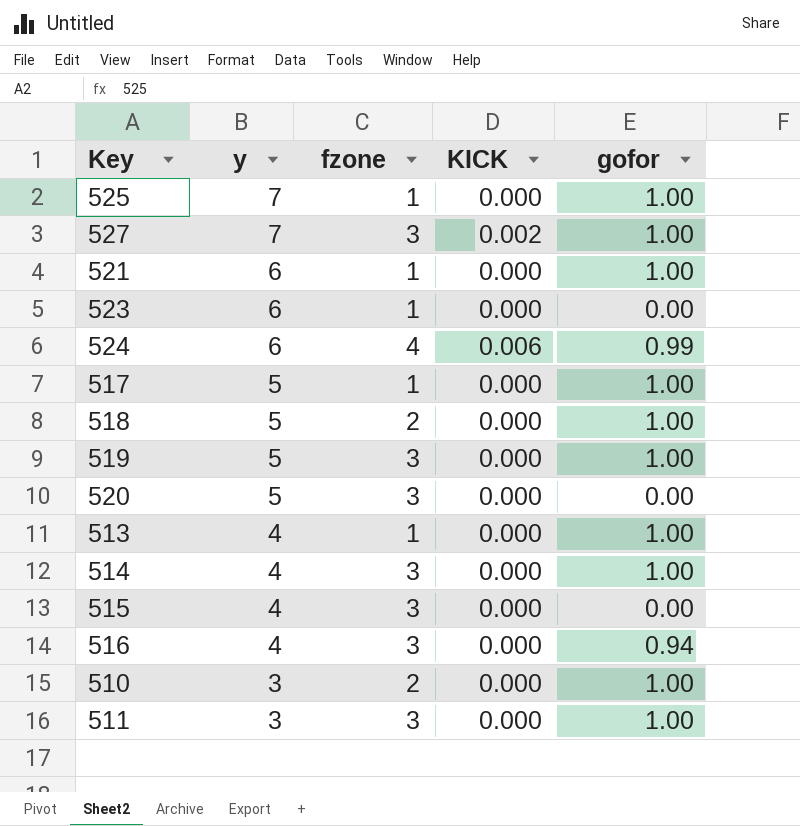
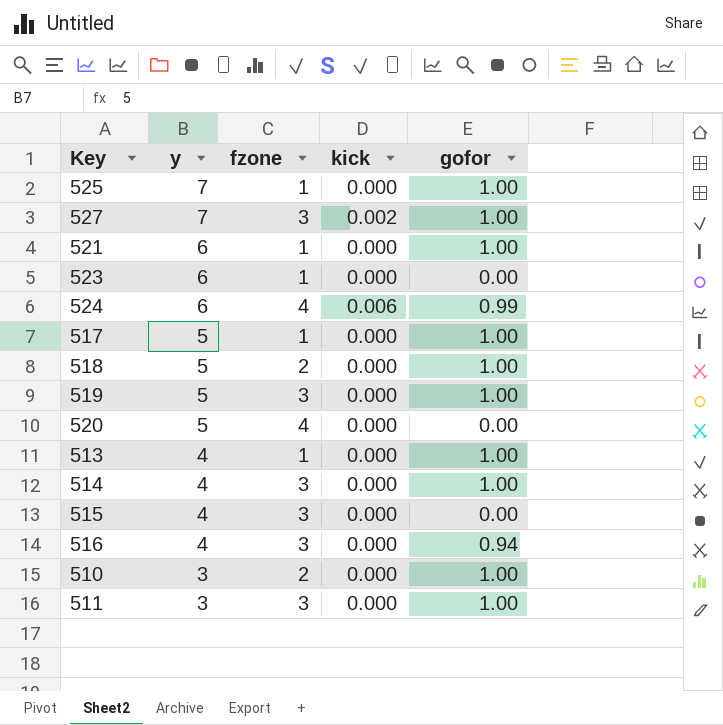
column name: KICK -> kick
520 | fzone: 3 -> 4

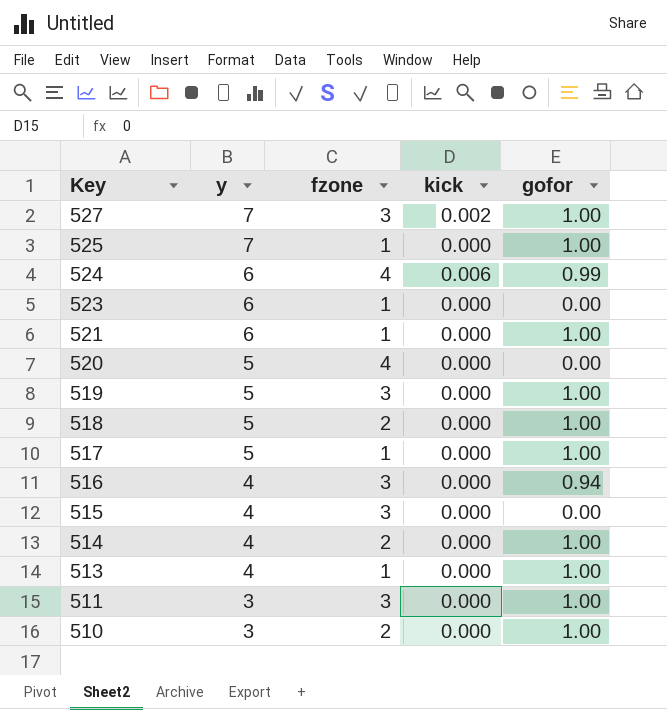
row order: y descending -> Key descending
514 | fzone: 3 -> 2

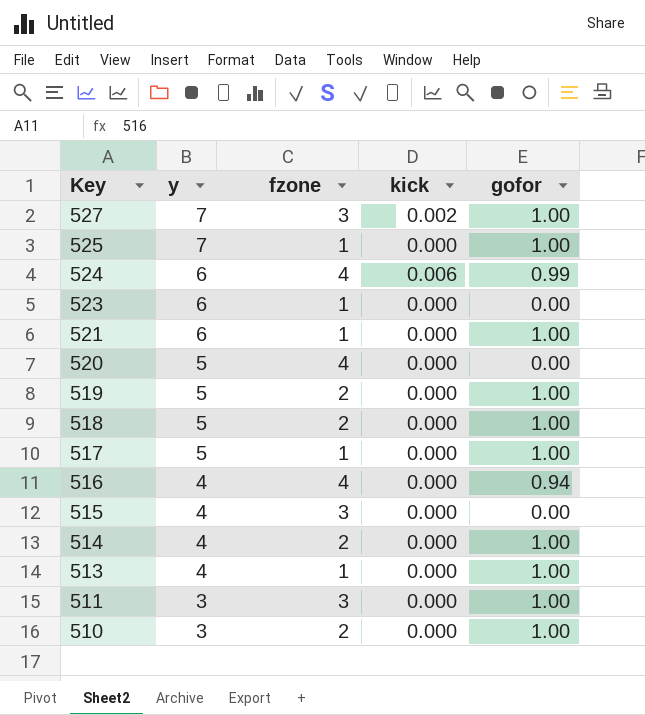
519 | fzone: 3 -> 2
516 | fzone: 3 -> 4

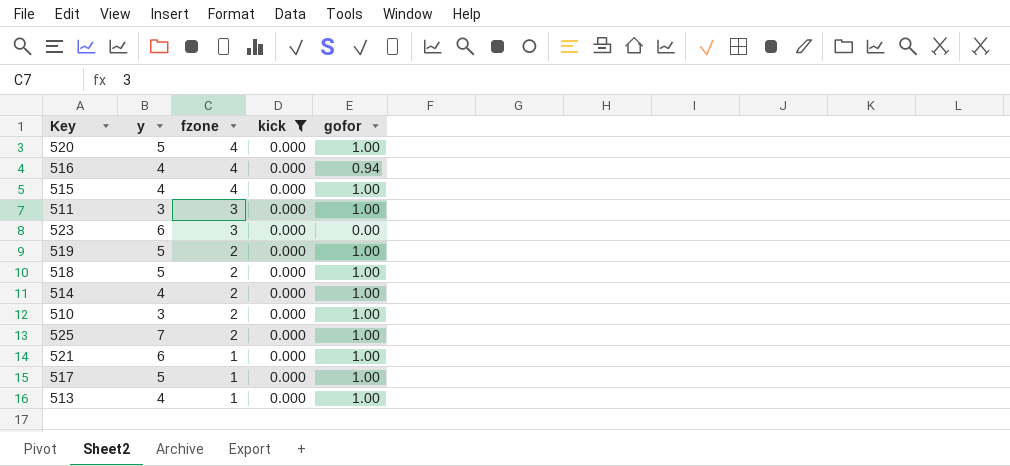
filter: none -> kick = 0.000
row order: Key descending -> fzone descending
520 | gofor: 0.00 -> 1.00
515 | fzone: 3 -> 4
515 | gofor: 0.00 -> 1.00
523 | fzone: 1 -> 3
525 | fzone: 1 -> 2

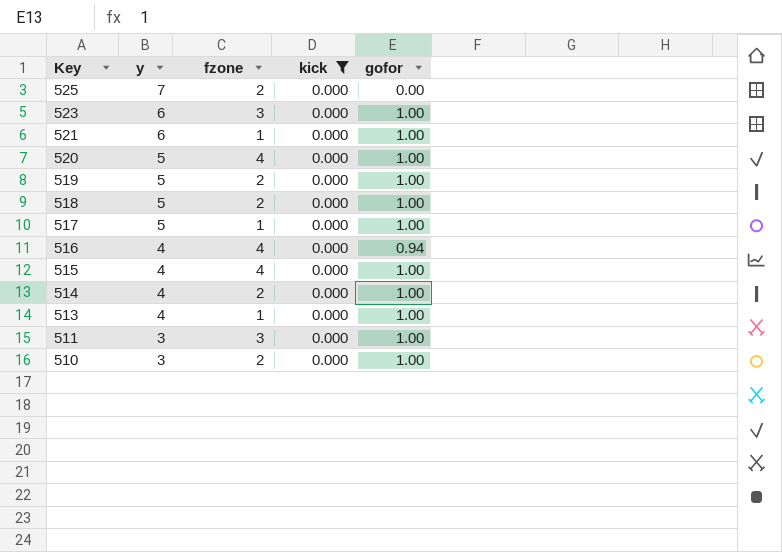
row order: fzone descending -> Key descending
525 | gofor: 1.00 -> 0.00
523 | gofor: 0.00 -> 1.00

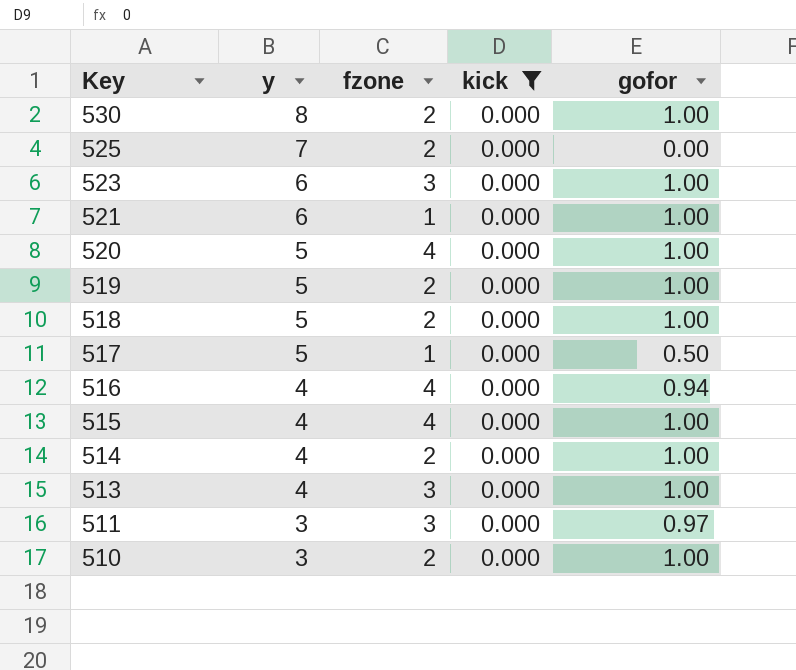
row 530: none -> 8 | 2 | 0.000 | 1.00
517 | gofor: 1.00 -> 0.50
513 | fzone: 1 -> 3
511 | gofor: 1.00 -> 0.97

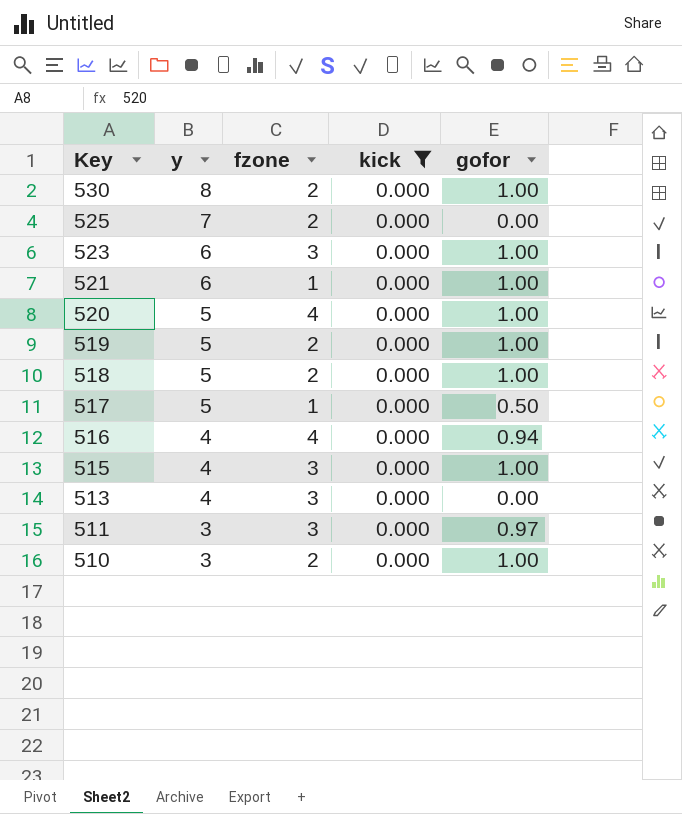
row 514: 4 | 2 | 0.000 | 1.00 -> none
515 | fzone: 4 -> 3
513 | gofor: 1.00 -> 0.00

